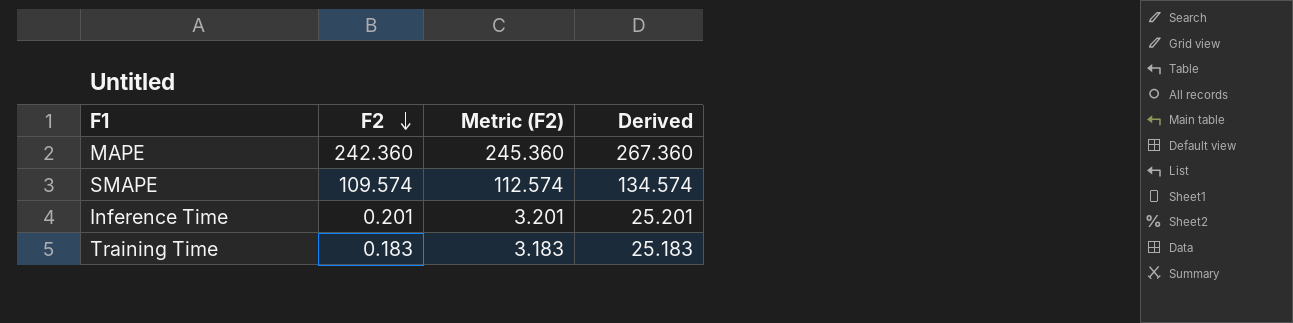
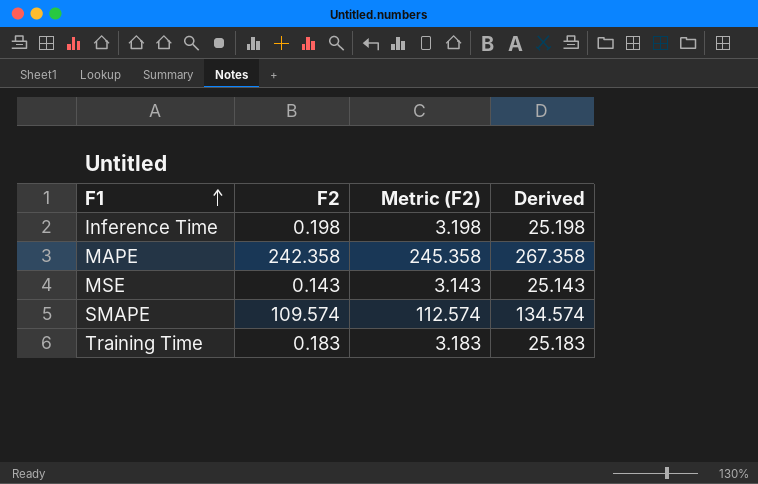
row order: F2 descending -> F1 ascending
Inference Time | F2: 0.201 -> 0.198
Inference Time | Metric (F2): 3.201 -> 3.198
Inference Time | Derived: 25.201 -> 25.198
MAPE | F2: 242.360 -> 242.358
MAPE | Metric (F2): 245.360 -> 245.358
MAPE | Derived: 267.360 -> 267.358
row MSE: none -> 0.143 | 3.143 | 25.143

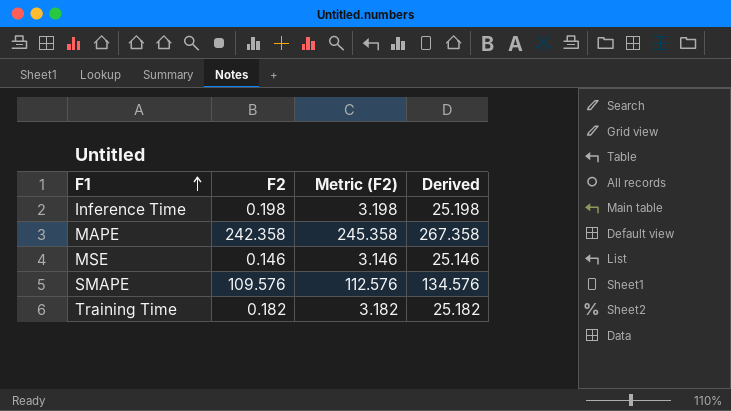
MSE | F2: 0.143 -> 0.146
MSE | Metric (F2): 3.143 -> 3.146
MSE | Derived: 25.143 -> 25.146
SMAPE | F2: 109.574 -> 109.576
SMAPE | Metric (F2): 112.574 -> 112.576
SMAPE | Derived: 134.574 -> 134.576
Training Time | F2: 0.183 -> 0.182
Training Time | Metric (F2): 3.183 -> 3.182
Training Time | Derived: 25.183 -> 25.182

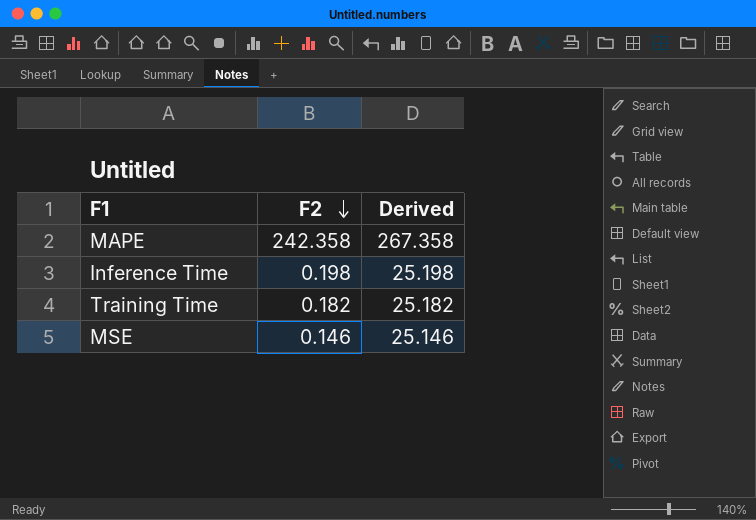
row order: F1 ascending -> F2 descending
column Metric (F2) | formula: [F2] + 3 -> none
row SMAPE: 109.576 | 112.576 | 134.576 -> none

